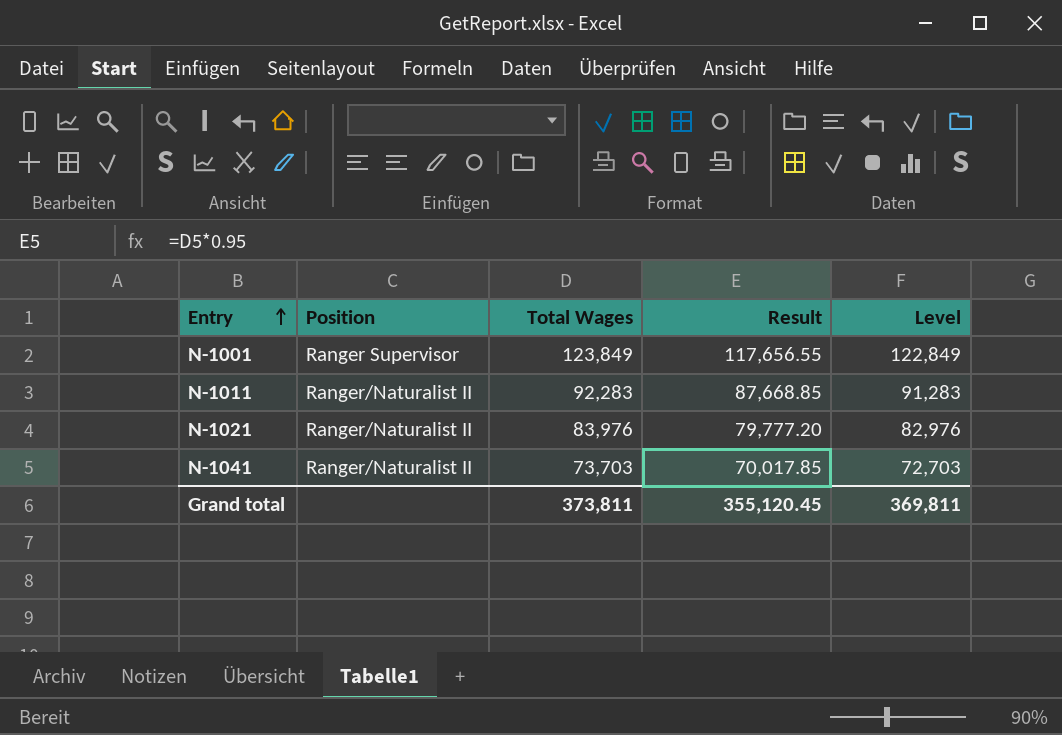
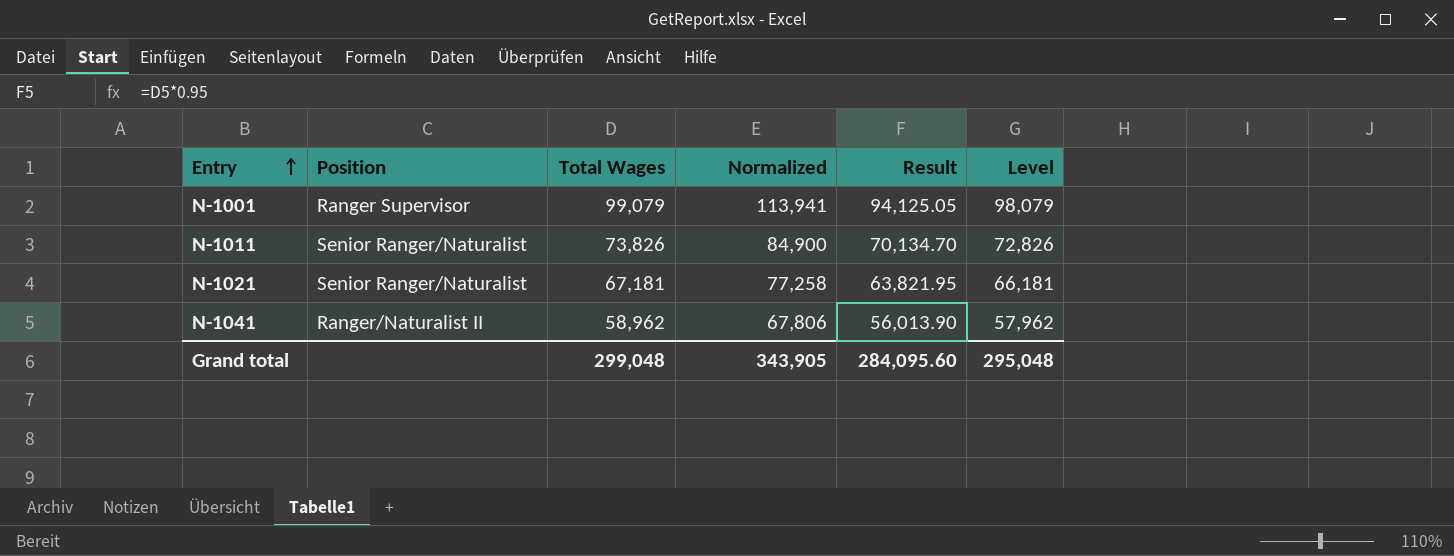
column Normalized | formula: none -> [Total Wages] * 1.15
N-1001 | Total Wages: 123,849 -> 99,079
N-1001 | Result: 117,656.55 -> 94,125.05
N-1001 | Level: 122,849 -> 98,079
N-1011 | Position: Ranger/Naturalist II -> Senior Ranger/Naturalist
N-1011 | Total Wages: 92,283 -> 73,826
N-1011 | Result: 87,668.85 -> 70,134.70
N-1011 | Level: 91,283 -> 72,826
N-1021 | Position: Ranger/Naturalist II -> Senior Ranger/Naturalist
N-1021 | Total Wages: 83,976 -> 67,181
N-1021 | Result: 79,777.20 -> 63,821.95
N-1021 | Level: 82,976 -> 66,181
N-1041 | Total Wages: 73,703 -> 58,962
N-1041 | Result: 70,017.85 -> 56,013.90
N-1041 | Level: 72,703 -> 57,962
Grand total | Total Wages: 373,811 -> 299,048
Grand total | Result: 355,120.45 -> 284,095.60
Grand total | Level: 369,811 -> 295,048

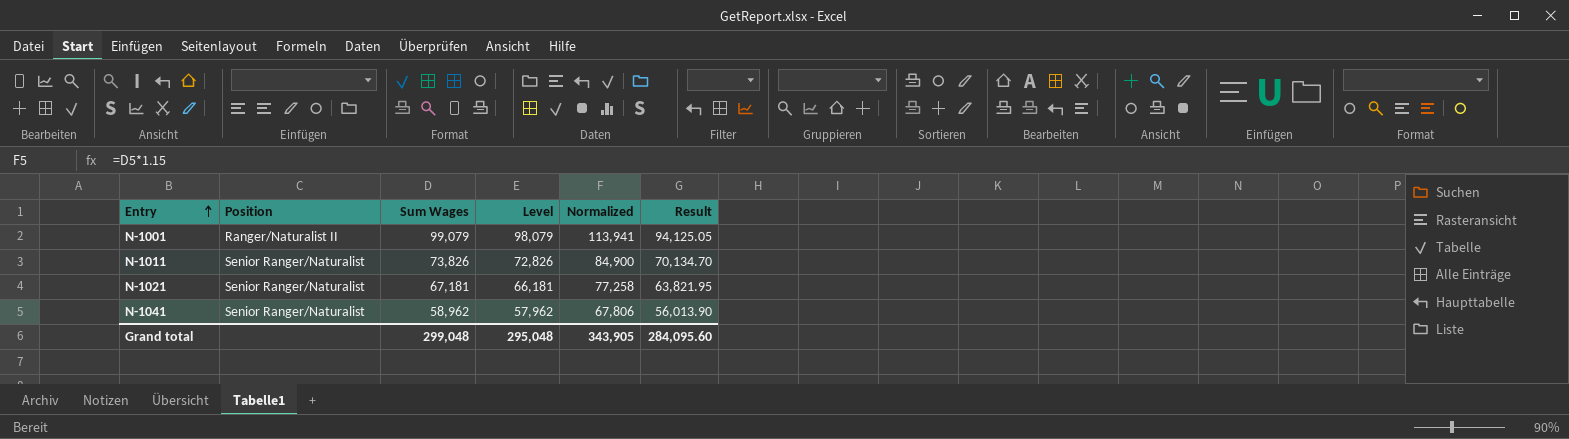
column name: Total Wages -> Sum Wages
column Level | position: 6 -> 4
N-1001 | Position: Ranger Supervisor -> Ranger/Naturalist II
N-1041 | Position: Ranger/Naturalist II -> Senior Ranger/Naturalist

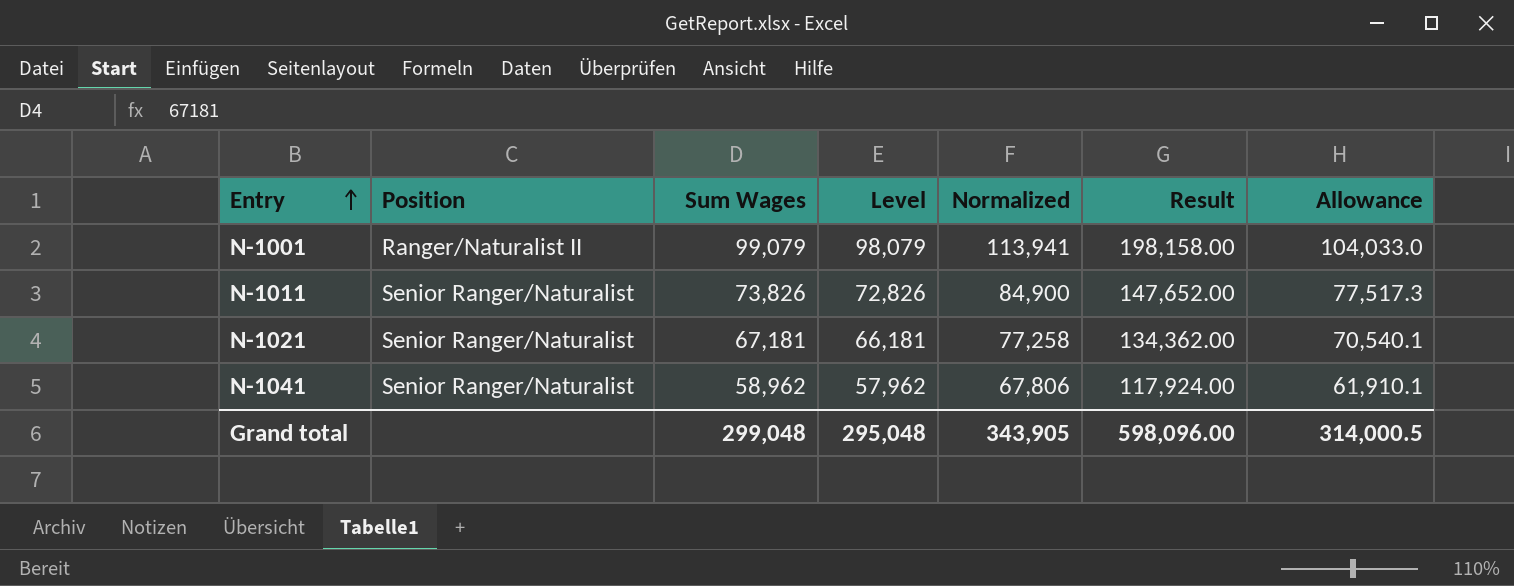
column Result | formula: [Sum Wages] * 0.95 -> [Sum Wages] * 2
column Allowance | formula: none -> [Sum Wages] * 1.05
Grand total | Result: 284,095.60 -> 598,096.00

